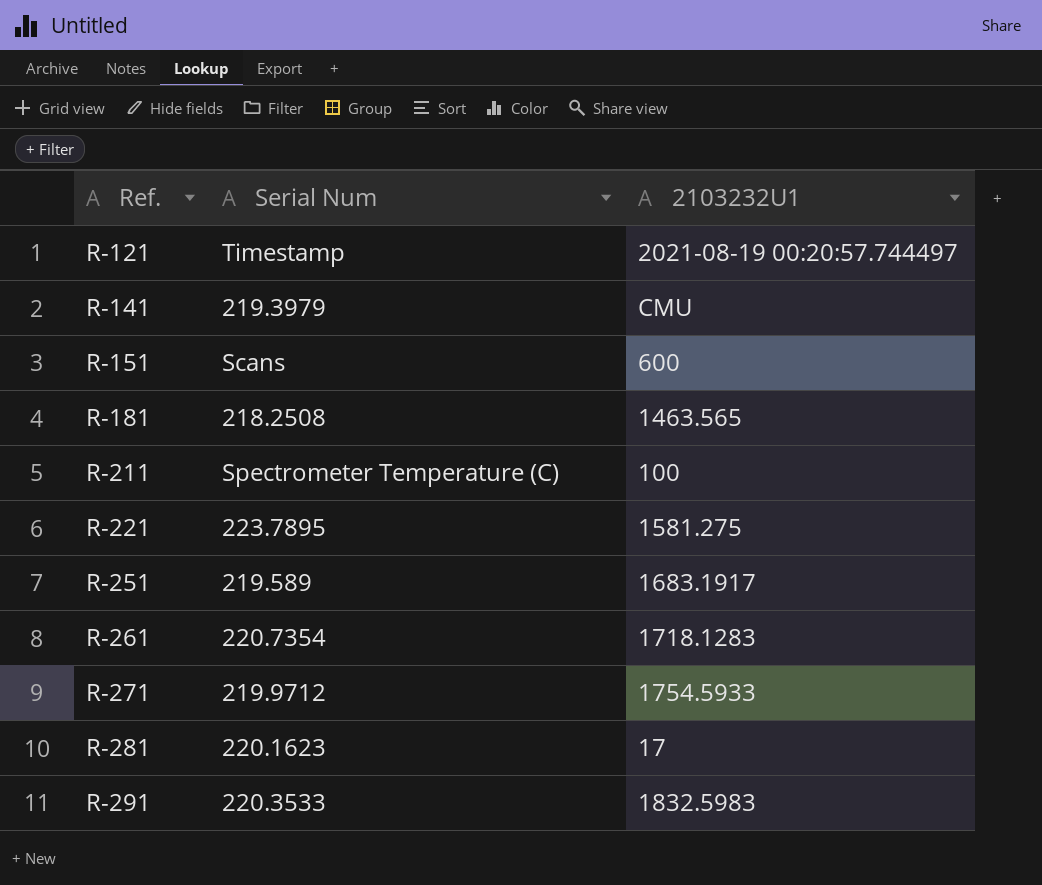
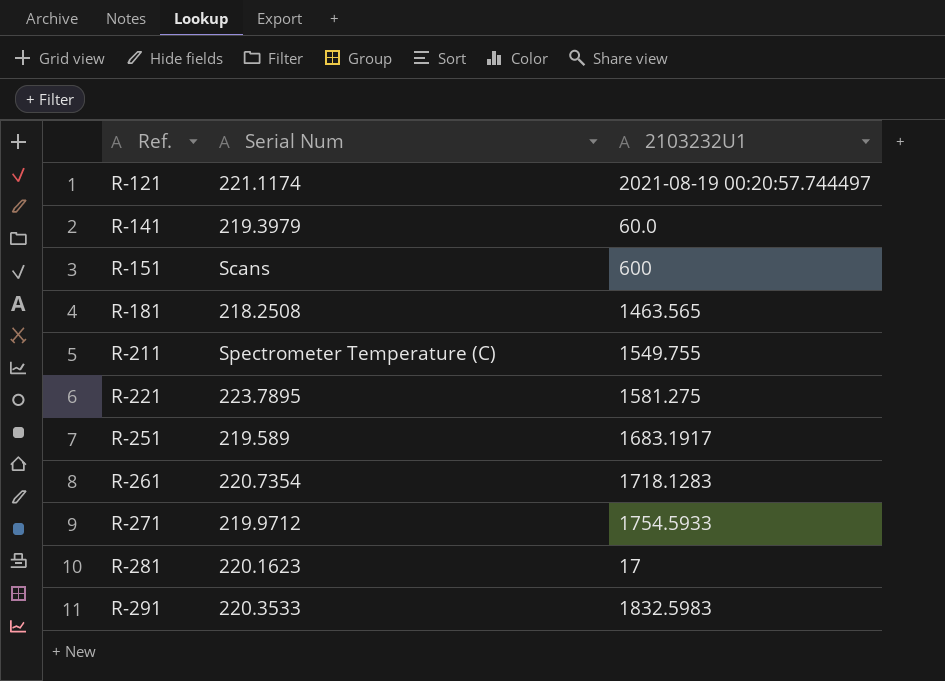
R-121 | Serial Num: Timestamp -> 221.1174
R-141 | 2103232U1: CMU -> 60.0
R-211 | 2103232U1: 100 -> 1549.755

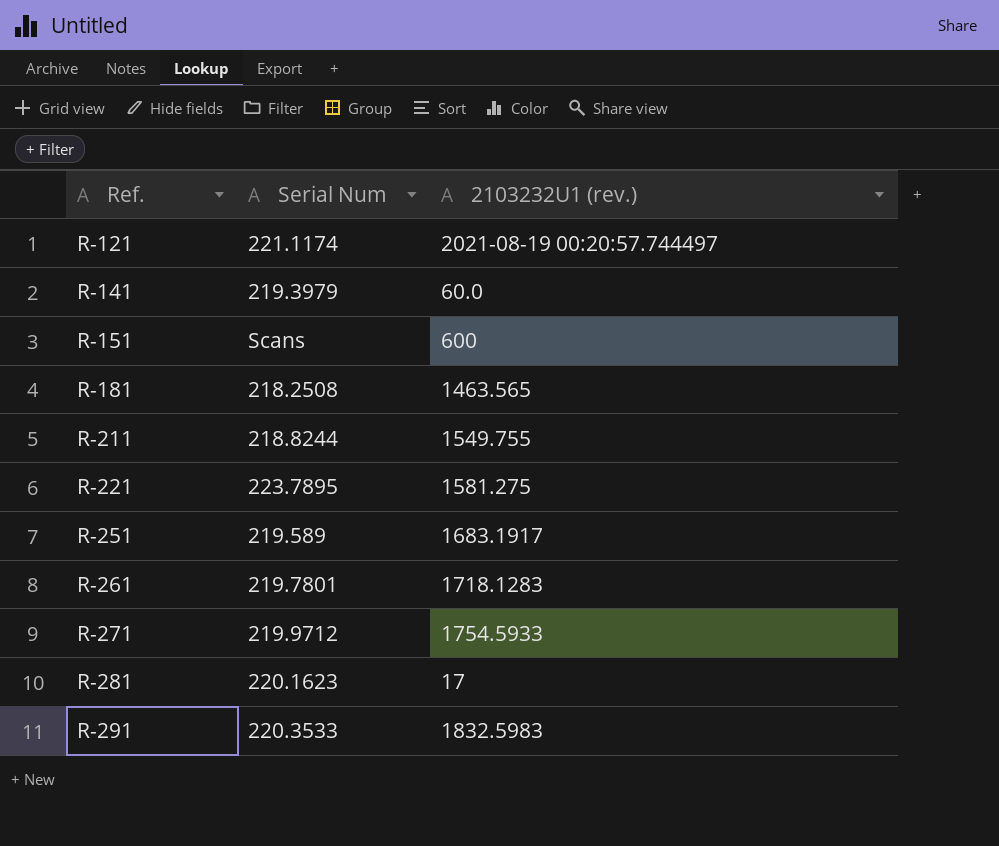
column name: 2103232U1 -> 2103232U1 (rev.)
R-211 | Serial Num: Spectrometer Temperature (C) -> 218.8244
R-261 | Serial Num: 220.7354 -> 219.7801

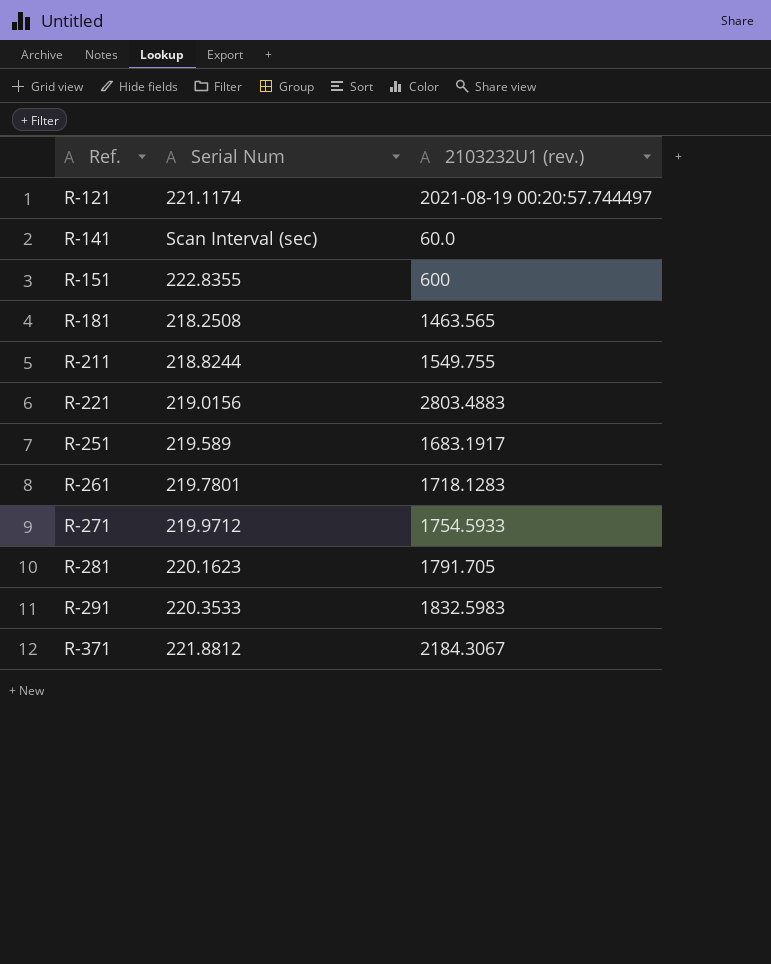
R-141 | Serial Num: 219.3979 -> Scan Interval (sec)
R-151 | Serial Num: Scans -> 222.8355
R-221 | Serial Num: 223.7895 -> 219.0156
R-221 | 2103232U1 (rev.): 1581.275 -> 2803.4883
R-281 | 2103232U1 (rev.): 17 -> 1791.705
row R-371: none -> 221.8812 | 2184.3067

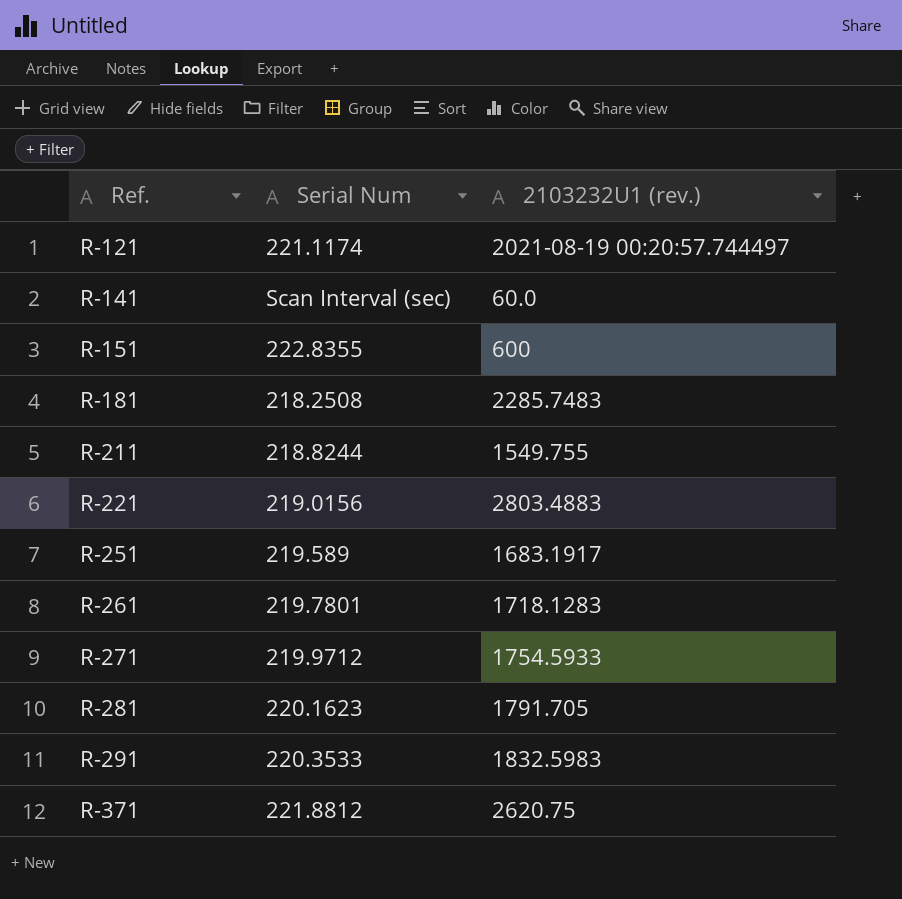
R-181 | 2103232U1 (rev.): 1463.565 -> 2285.7483
R-371 | 2103232U1 (rev.): 2184.3067 -> 2620.75

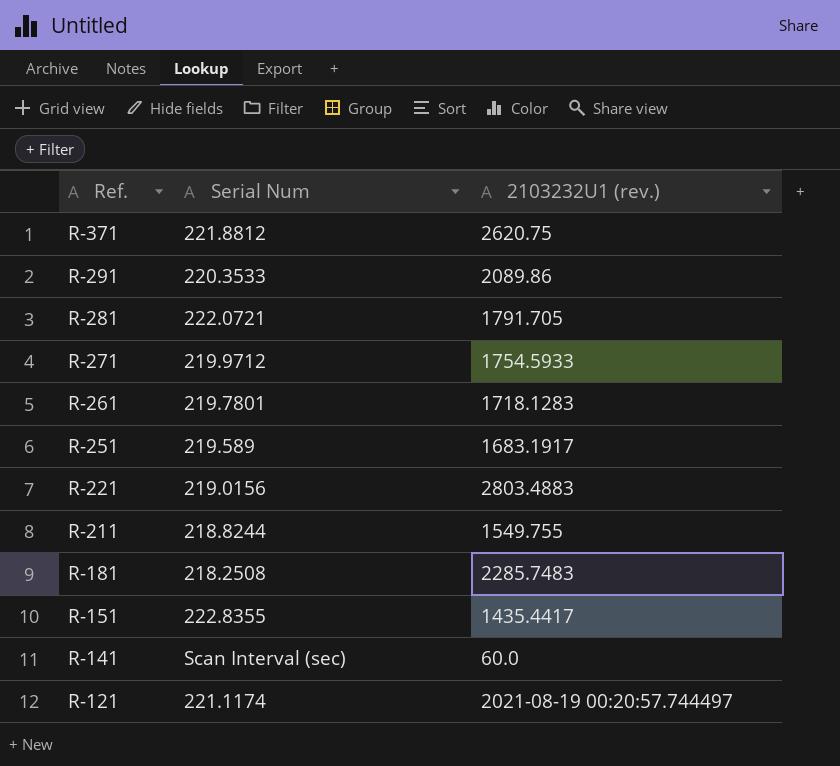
row order: Ref. ascending -> Ref. descending
R-291 | 2103232U1 (rev.): 1832.5983 -> 2089.86
R-281 | Serial Num: 220.1623 -> 222.0721
R-151 | 2103232U1 (rev.): 600 -> 1435.4417

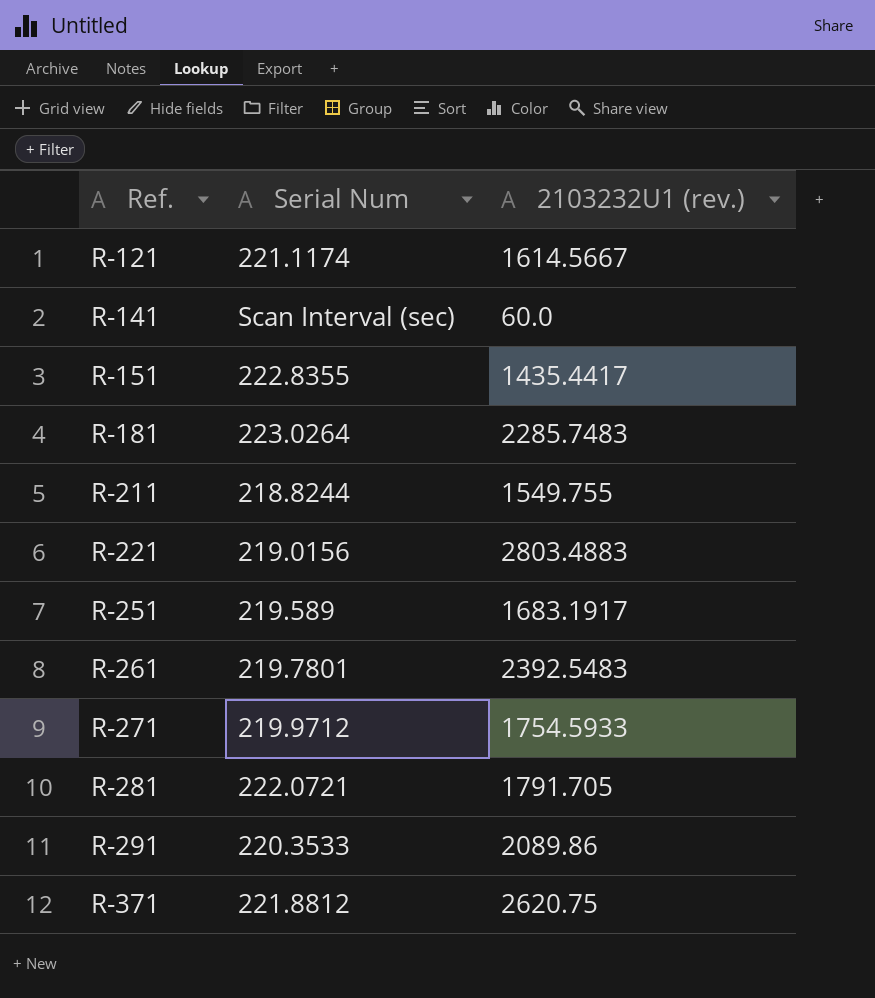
row order: Ref. descending -> Ref. ascending
R-121 | 2103232U1 (rev.): 2021-08-19 00:20:57.744497 -> 1614.5667
R-181 | Serial Num: 218.2508 -> 223.0264
R-261 | 2103232U1 (rev.): 1718.1283 -> 2392.5483

